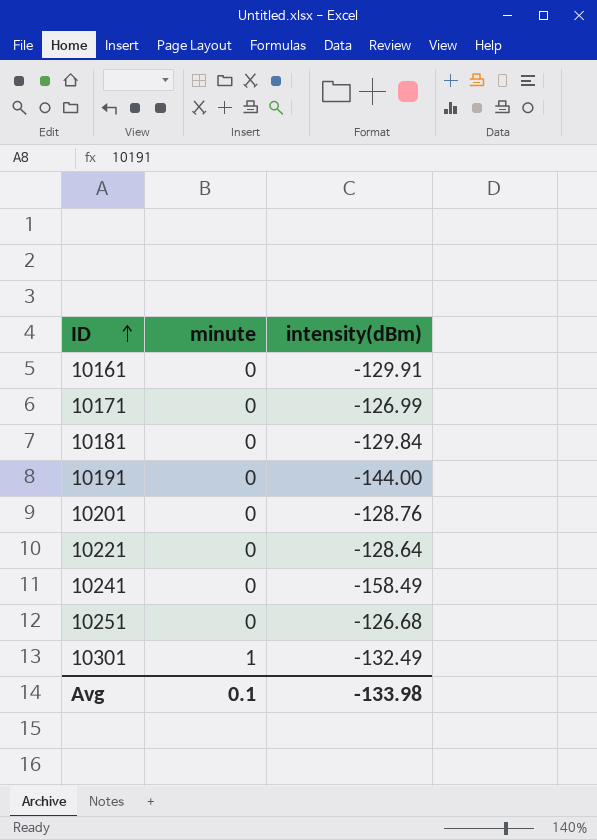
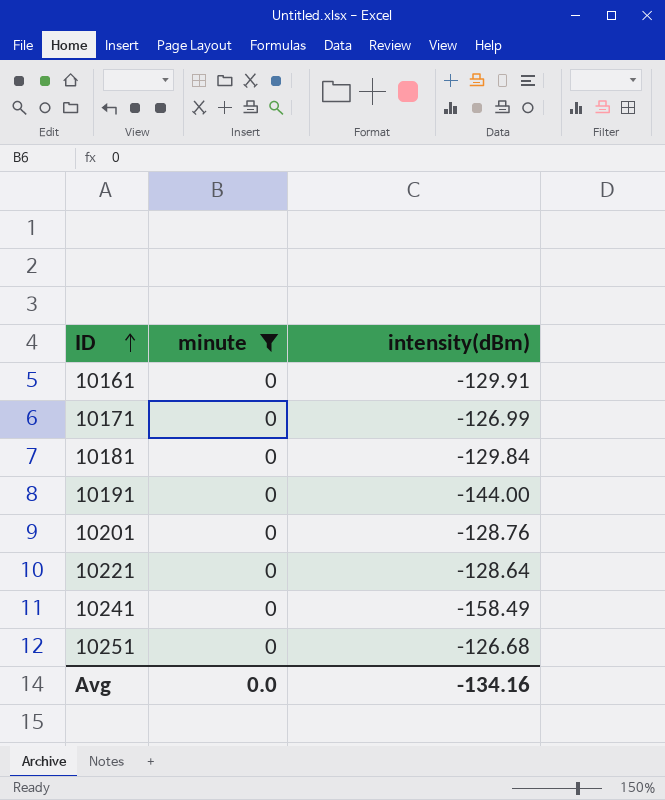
filter: none -> minute = 0
Avg | minute: 0.1 -> 0.0
Avg | intensity(dBm): -133.98 -> -134.16

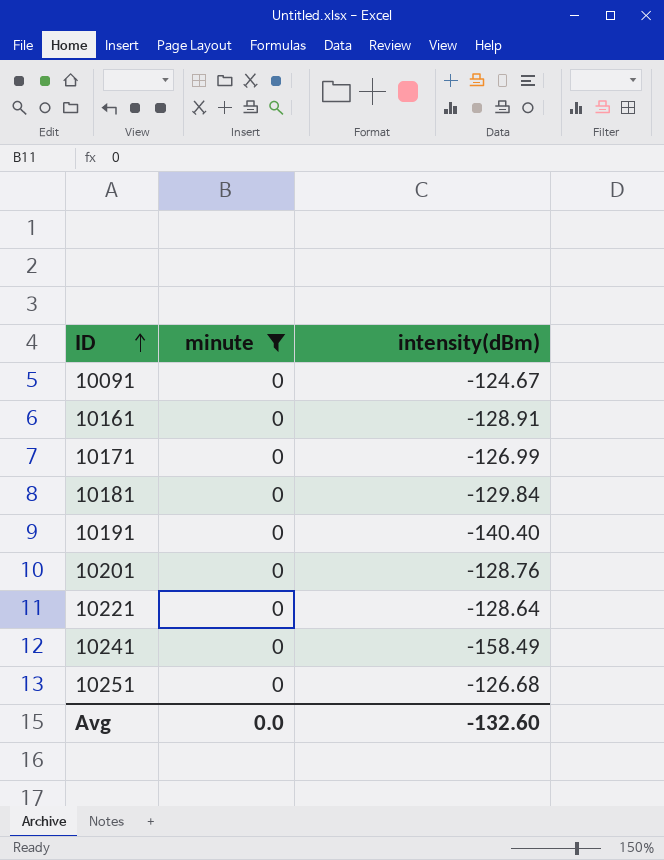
row 10091: none -> 0 | -124.67
10161 | intensity(dBm): -129.91 -> -128.91
10191 | intensity(dBm): -144.00 -> -140.40
Avg | intensity(dBm): -134.16 -> -132.60

